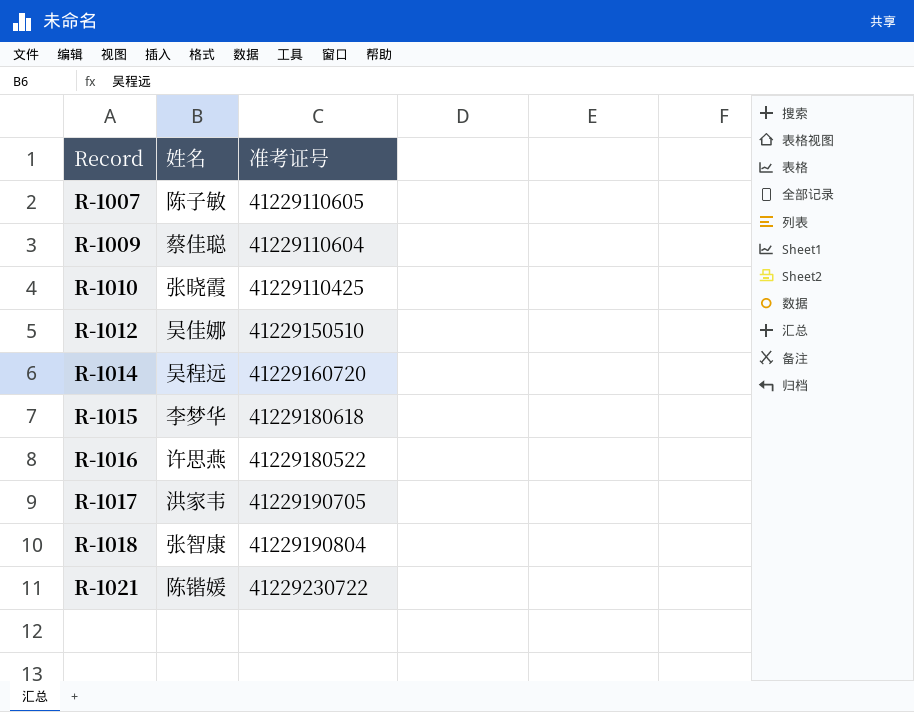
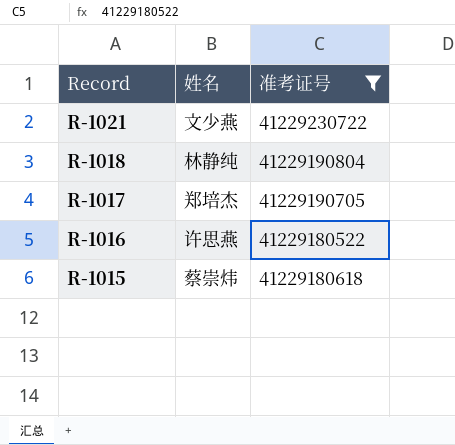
filter: none -> 准考证号 >= 41229180522
row order: Record ascending -> Record descending
R-1021 | 姓名: 陈锴媛 -> 文少燕
R-1018 | 姓名: 张智康 -> 林静纯
R-1017 | 姓名: 洪家韦 -> 郑培杰
R-1015 | 姓名: 李梦华 -> 蔡崇炜

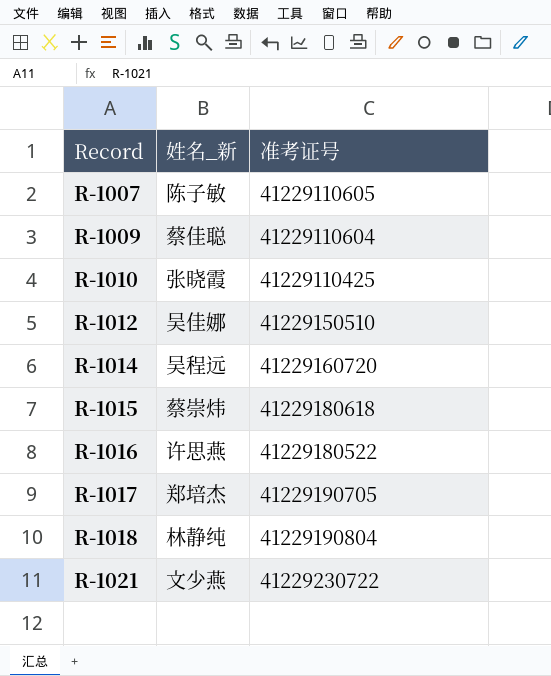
filter: 准考证号 >= 41229180522 -> none
row order: Record descending -> Record ascending
column name: 姓名 -> 姓名_新

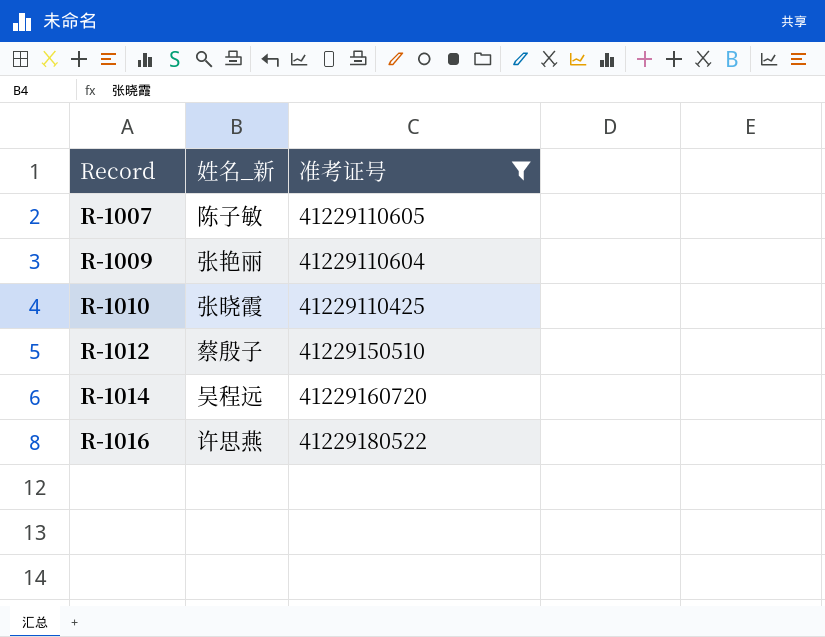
filter: none -> 准考证号 <= 41229180522
R-1009 | 姓名_新: 蔡佳聪 -> 张艳丽
R-1012 | 姓名_新: 吴佳娜 -> 蔡殷子

